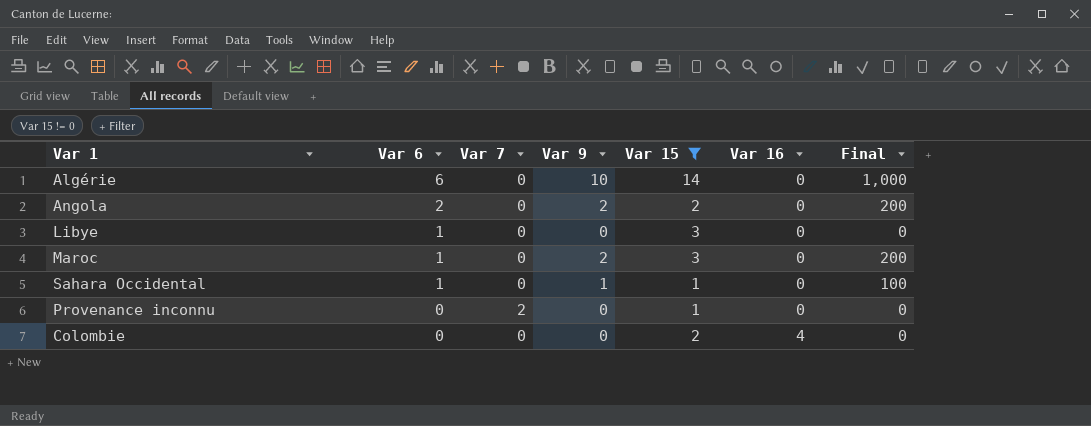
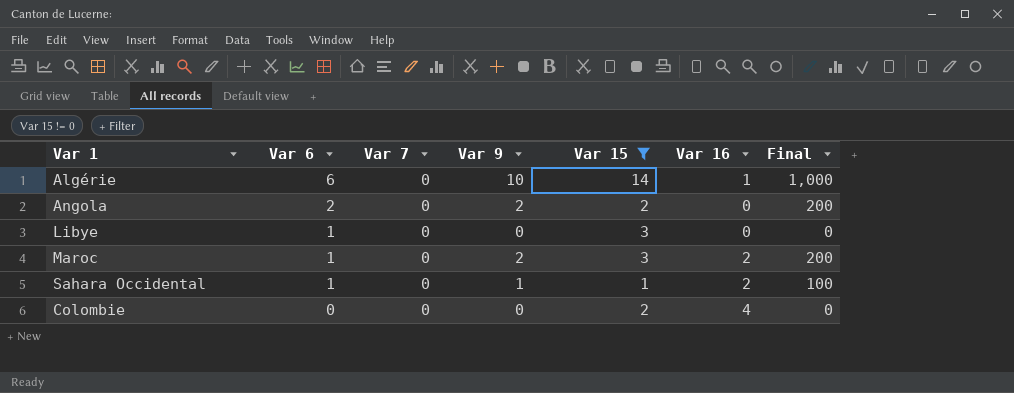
row Provenance inconnu: 0 | 2 | 0 | 1 | 0 | 0 -> none
Algérie | Var 16: 0 -> 1
Maroc | Var 16: 0 -> 2
Sahara Occidental | Var 16: 0 -> 2

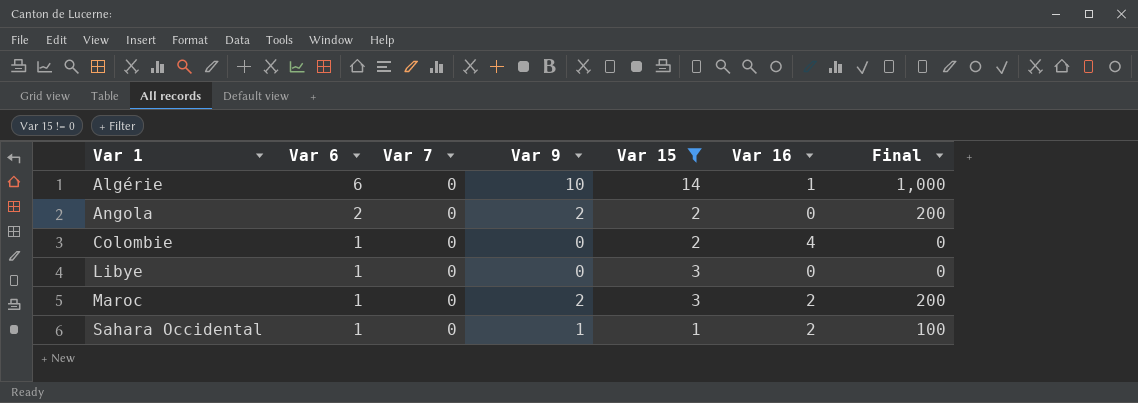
row order: Var 6 descending -> Var 1 ascending
Colombie | Var 6: 0 -> 1

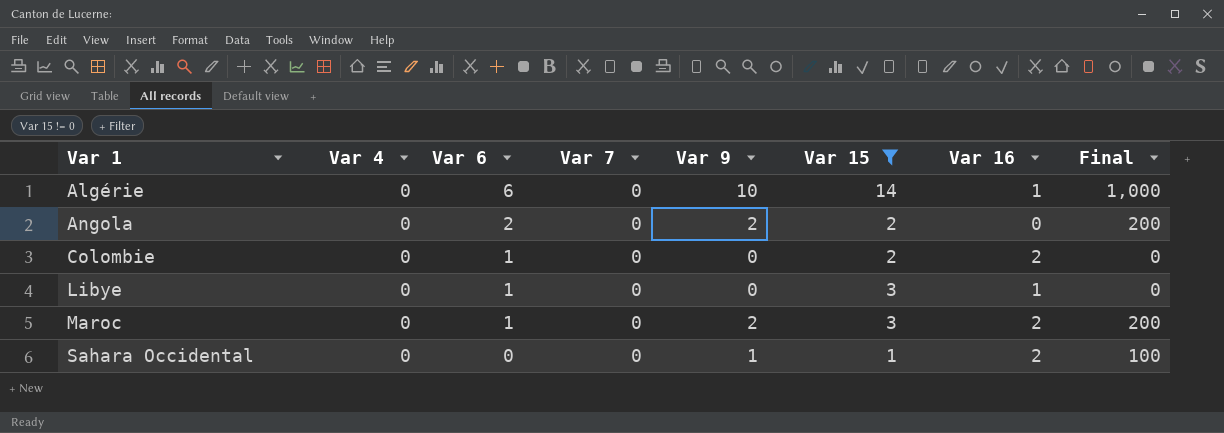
column Var 4 | position: none -> 2
Colombie | Var 16: 4 -> 2
Libye | Var 16: 0 -> 1
Sahara Occidental | Var 6: 1 -> 0

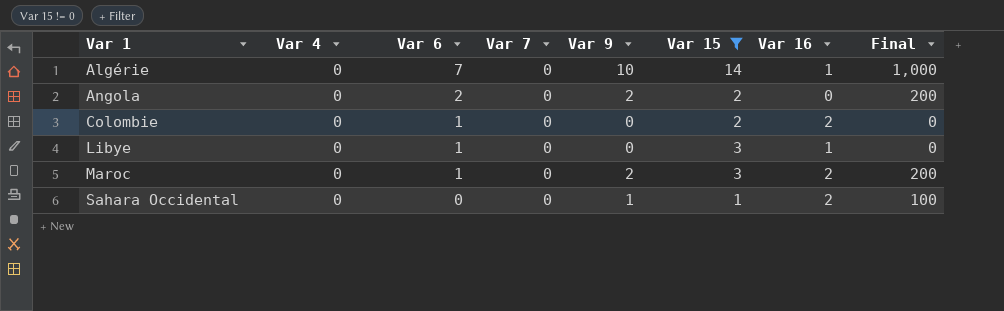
Algérie | Var 6: 6 -> 7

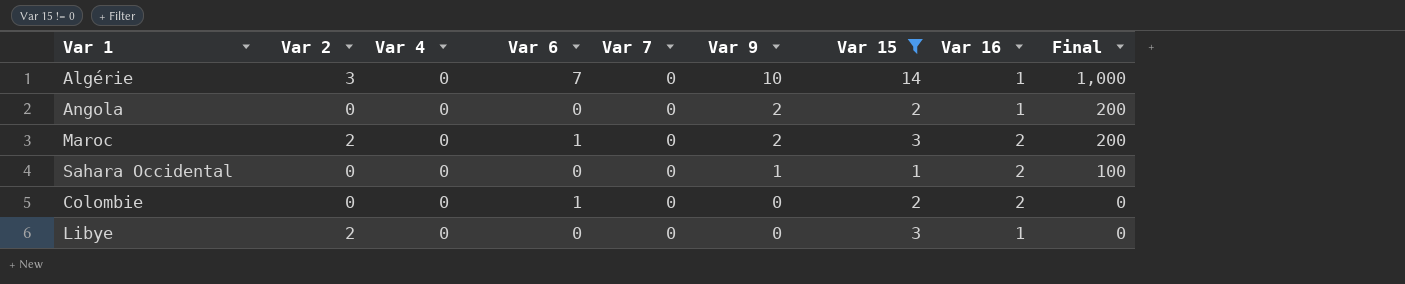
row order: Var 1 ascending -> Var 9 descending
column Var 2 | position: none -> 2
Angola | Var 6: 2 -> 0
Angola | Var 16: 0 -> 1
Libye | Var 6: 1 -> 0

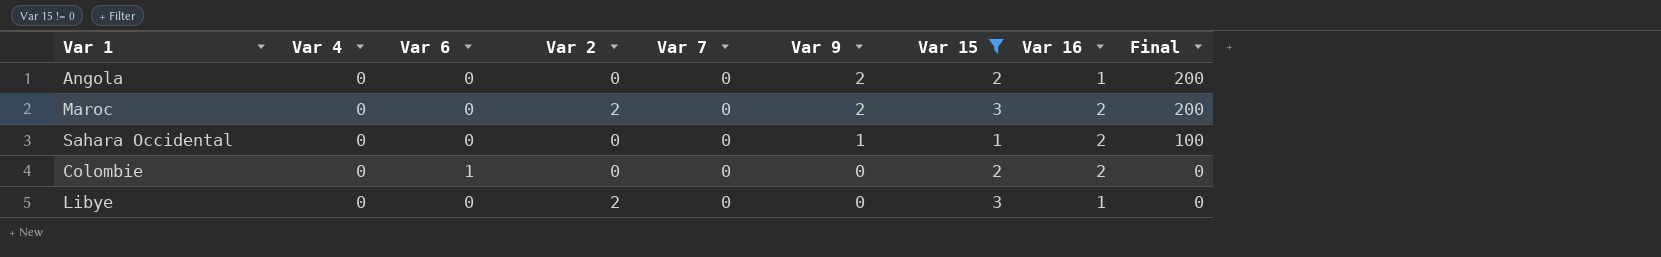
column Var 2 | position: 2 -> 4
row Algérie: 3 | 0 | 7 | 0 | 10 | 14 | 1 | 1,000 -> none
Maroc | Var 6: 1 -> 0

